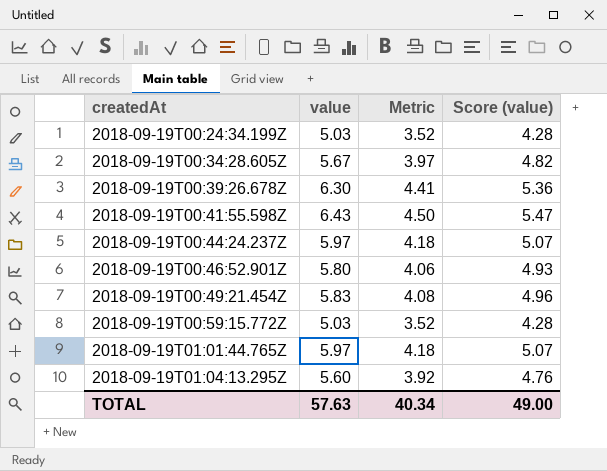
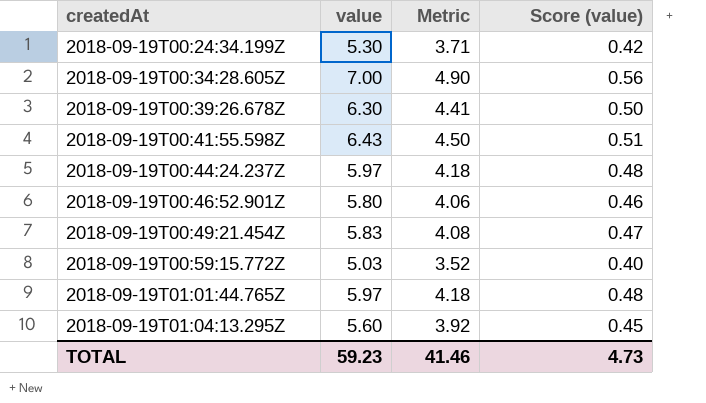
column Score (value) | formula: [value] * 0.85 -> [value] * 0.08
2018-09-19T00:24:34.199Z | value: 5.03 -> 5.30
2018-09-19T00:24:34.199Z | Metric: 3.52 -> 3.71
2018-09-19T00:34:28.605Z | value: 5.67 -> 7.00
2018-09-19T00:34:28.605Z | Metric: 3.97 -> 4.90
TOTAL | value: 57.63 -> 59.23
TOTAL | Metric: 40.34 -> 41.46
TOTAL | Score (value): 49.00 -> 4.73

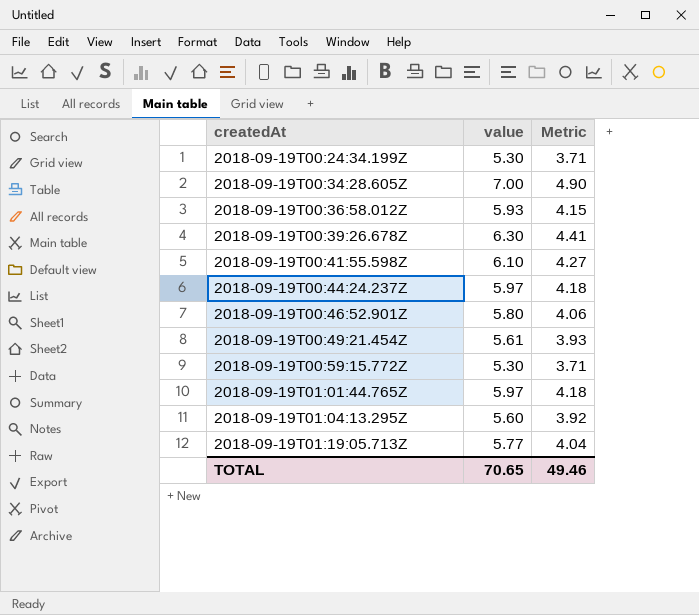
column Score (value) | formula: [value] * 0.08 -> none
row 2018-09-19T00:36:58.012Z: none -> 5.93 | 4.15
2018-09-19T00:41:55.598Z | value: 6.43 -> 6.10
2018-09-19T00:41:55.598Z | Metric: 4.50 -> 4.27
2018-09-19T00:49:21.454Z | value: 5.83 -> 5.61
2018-09-19T00:49:21.454Z | Metric: 4.08 -> 3.93
2018-09-19T00:59:15.772Z | value: 5.03 -> 5.30
2018-09-19T00:59:15.772Z | Metric: 3.52 -> 3.71
row 2018-09-19T01:19:05.713Z: none -> 5.77 | 4.04
TOTAL | value: 59.23 -> 70.65
TOTAL | Metric: 41.46 -> 49.46

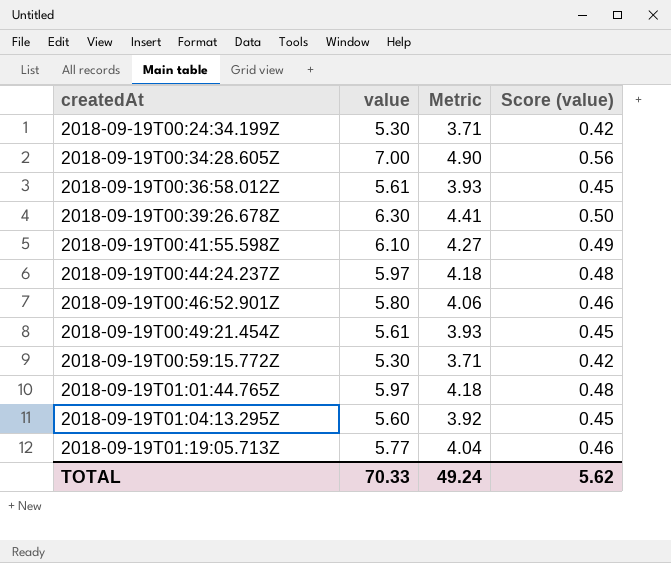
column Score (value) | formula: none -> [value] * 0.08
2018-09-19T00:36:58.012Z | value: 5.93 -> 5.61
2018-09-19T00:36:58.012Z | Metric: 4.15 -> 3.93
TOTAL | value: 70.65 -> 70.33
TOTAL | Metric: 49.46 -> 49.24

